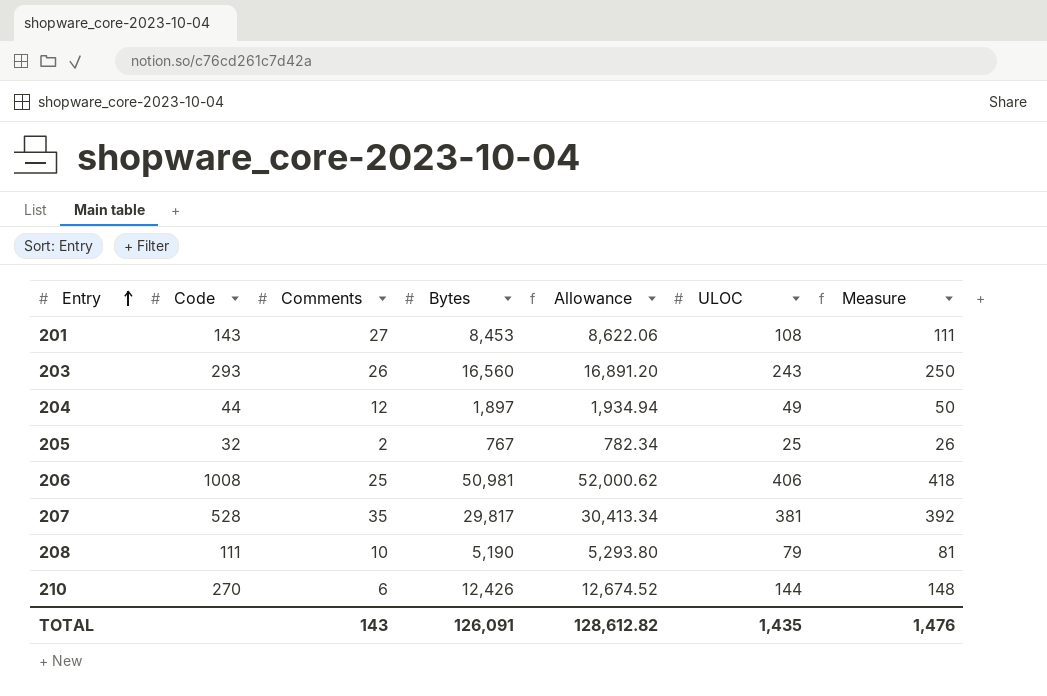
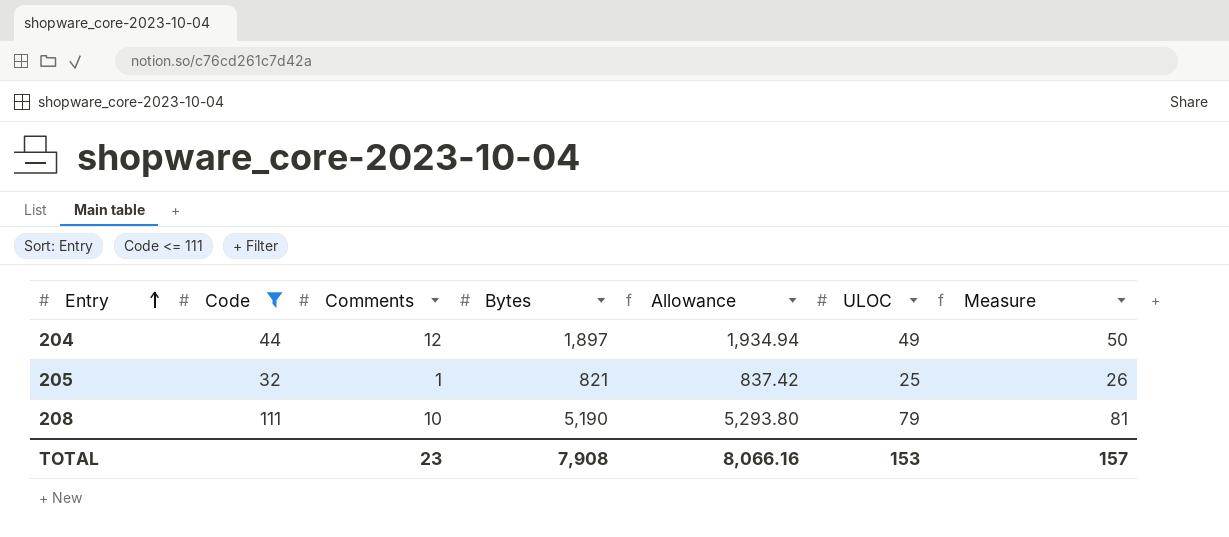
filter: none -> Code <= 111
205 | Comments: 2 -> 1
205 | Bytes: 767 -> 821
205 | Allowance: 782.34 -> 837.42
TOTAL | Comments: 143 -> 23
TOTAL | Bytes: 126,091 -> 7,908
TOTAL | Allowance: 128,612.82 -> 8,066.16
TOTAL | ULOC: 1,435 -> 153
TOTAL | Measure: 1,476 -> 157

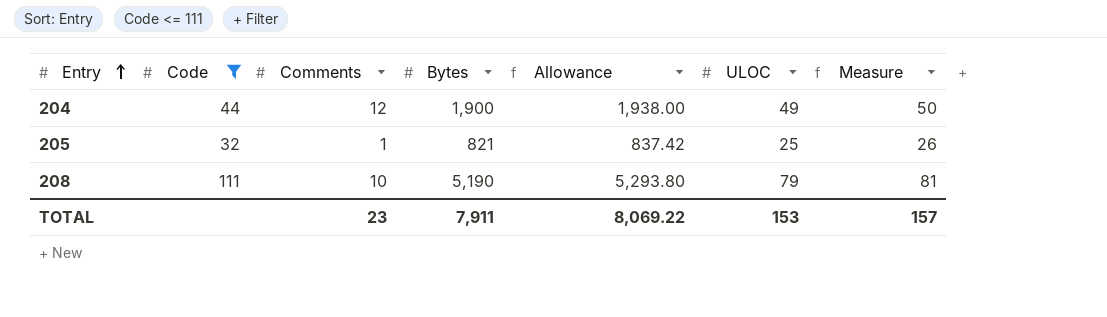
204 | Bytes: 1,897 -> 1,900
204 | Allowance: 1,934.94 -> 1,938.00
TOTAL | Bytes: 7,908 -> 7,911
TOTAL | Allowance: 8,066.16 -> 8,069.22

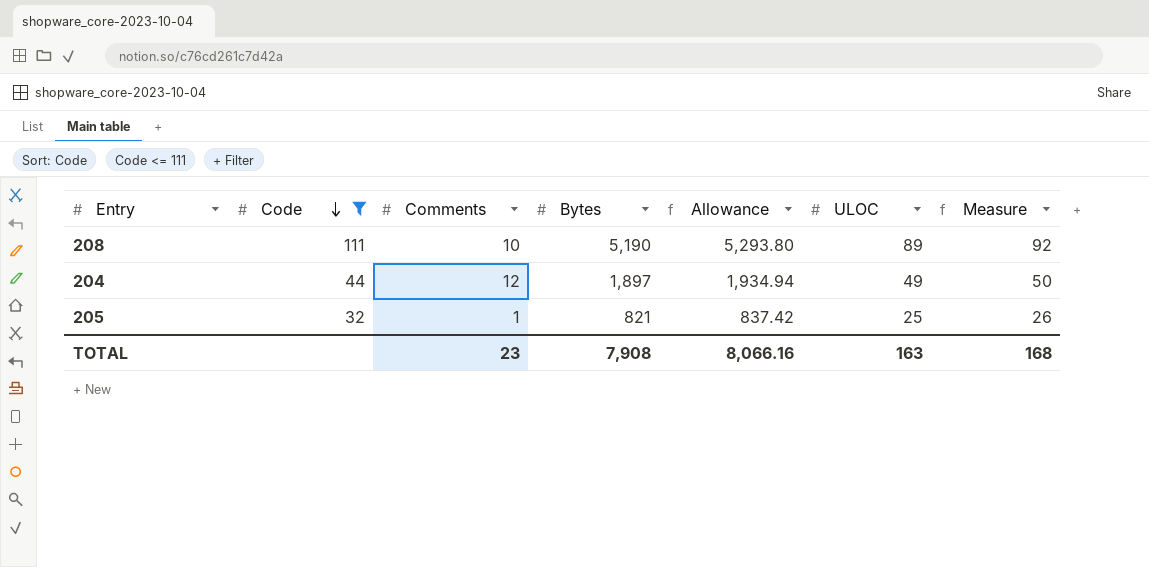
row order: Entry ascending -> Code descending
208 | ULOC: 79 -> 89
208 | Measure: 81 -> 92
204 | Bytes: 1,900 -> 1,897
204 | Allowance: 1,938.00 -> 1,934.94
TOTAL | Bytes: 7,911 -> 7,908
TOTAL | Allowance: 8,069.22 -> 8,066.16
TOTAL | ULOC: 153 -> 163
TOTAL | Measure: 157 -> 168

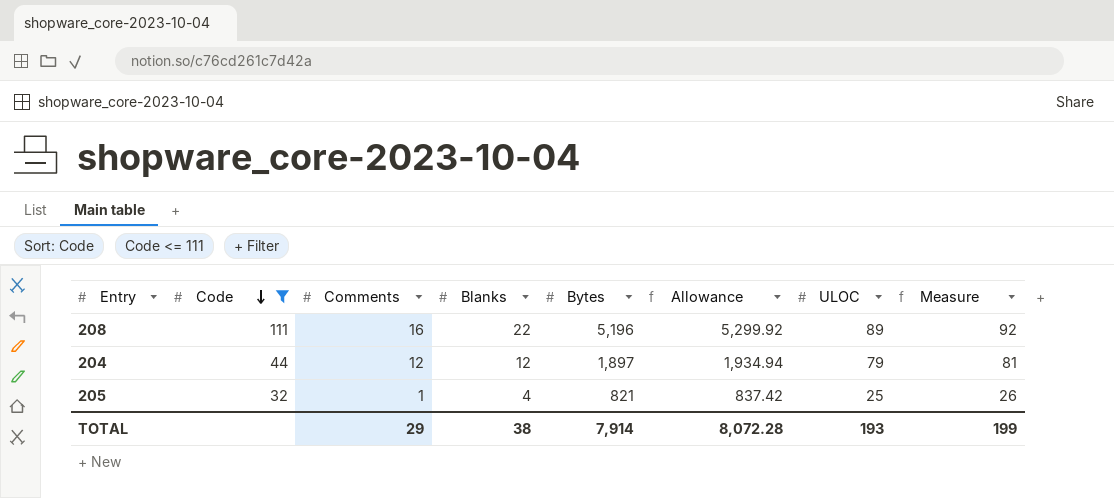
column Blanks | position: none -> 4
208 | Comments: 10 -> 16
208 | Bytes: 5,190 -> 5,196
208 | Allowance: 5,293.80 -> 5,299.92
204 | ULOC: 49 -> 79
204 | Measure: 50 -> 81
TOTAL | Comments: 23 -> 29
TOTAL | Bytes: 7,908 -> 7,914
TOTAL | Allowance: 8,066.16 -> 8,072.28
TOTAL | ULOC: 163 -> 193
TOTAL | Measure: 168 -> 199

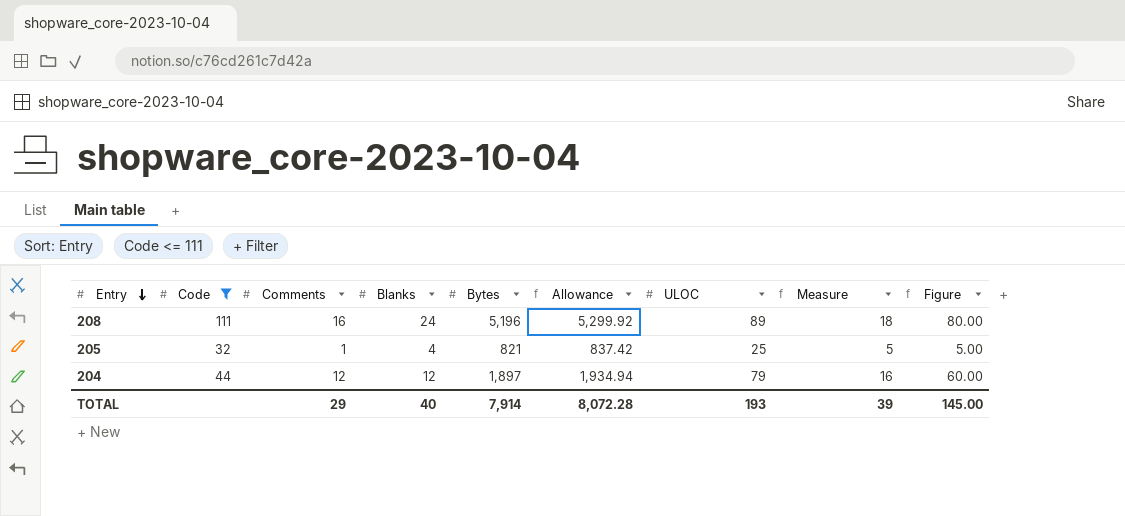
row order: Code descending -> Entry descending
column Measure | formula: [ULOC] * 1.03 -> [ULOC] * 0.2
column Figure | formula: none -> [Comments] * 5
208 | Blanks: 22 -> 24
TOTAL | Blanks: 38 -> 40
TOTAL | Measure: 199 -> 39

